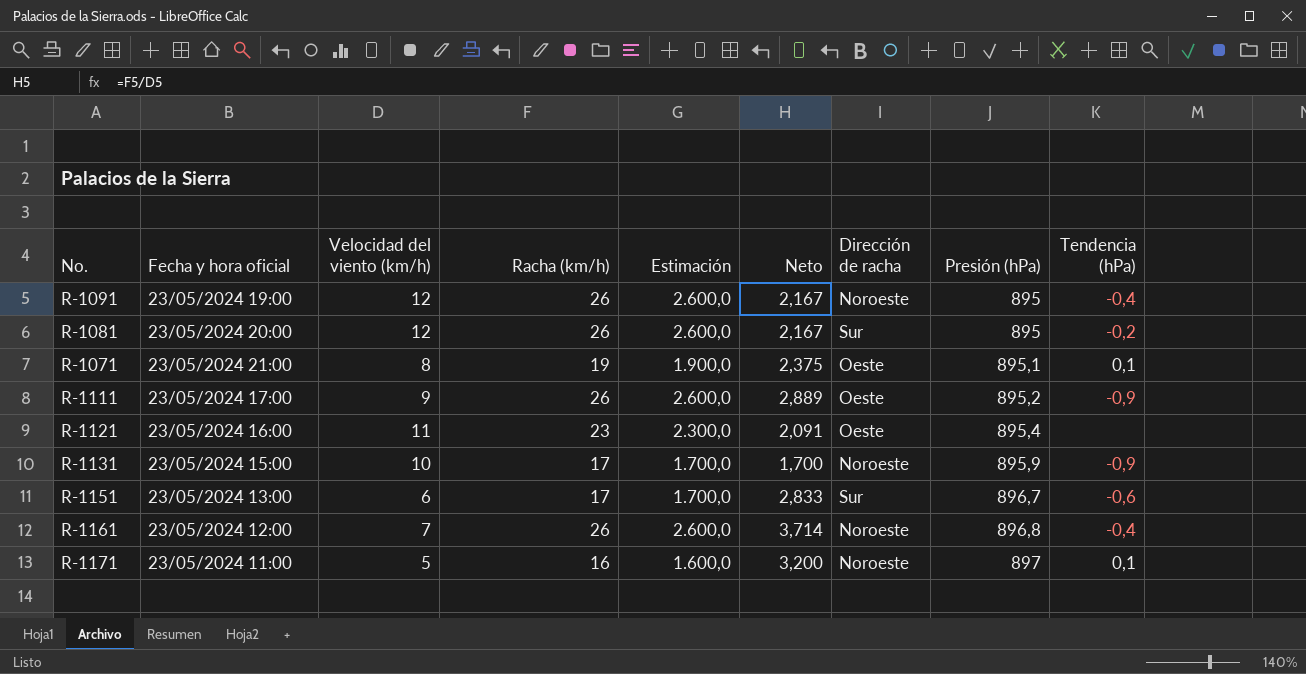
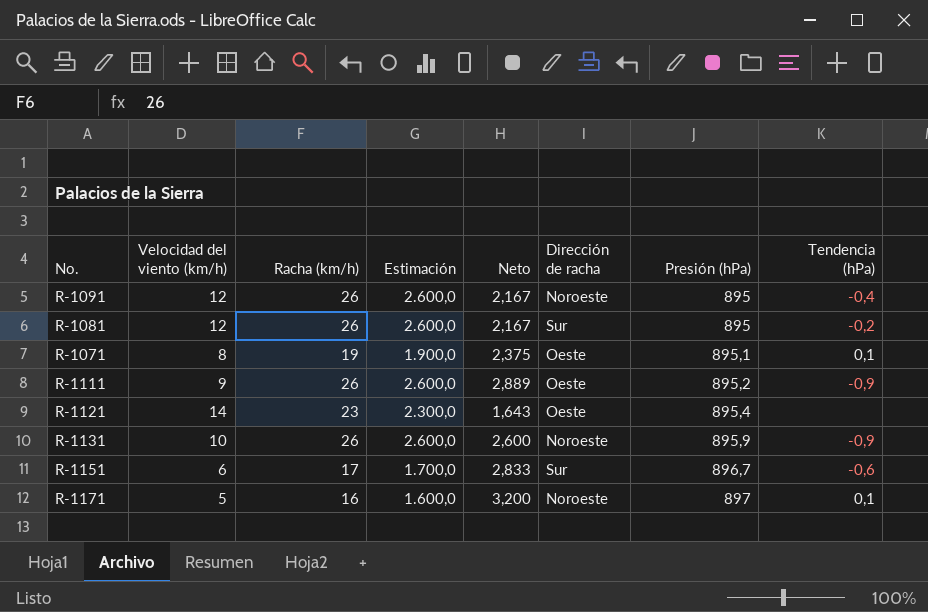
column Fecha y hora oficial | position: 2 -> none
row R-1161: 23/05/2024 12:00 | 7 | 26 | 2.600,0 | 3,714 | Noroeste | 896,8 | -0,4 -> none
R-1121 | Velocidad del viento (km/h): 11 -> 14
R-1121 | Neto: 2,091 -> 1,643
R-1131 | Racha (km/h): 17 -> 26
R-1131 | Estimación: 1.700,0 -> 2.600,0
R-1131 | Neto: 1,700 -> 2,600

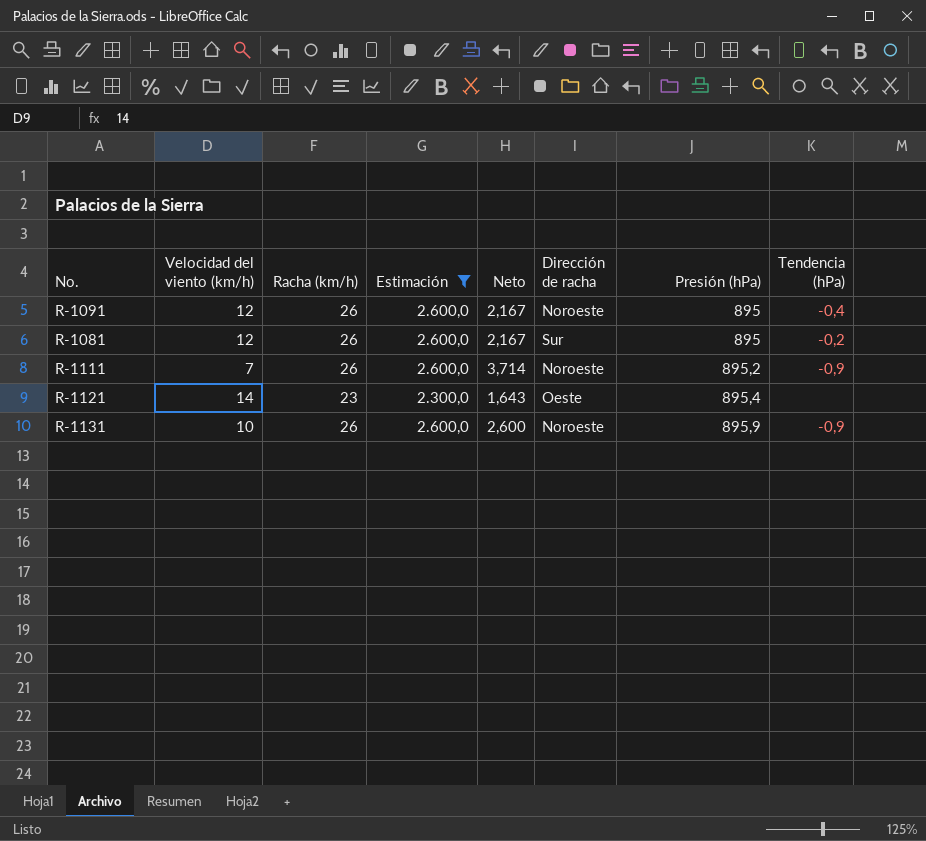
filter: none -> Estimación >= 2.300,0
R-1111 | Velocidad del viento (km/h): 9 -> 7
R-1111 | Neto: 2,889 -> 3,714
R-1111 | Dirección de racha: Oeste -> Noroeste

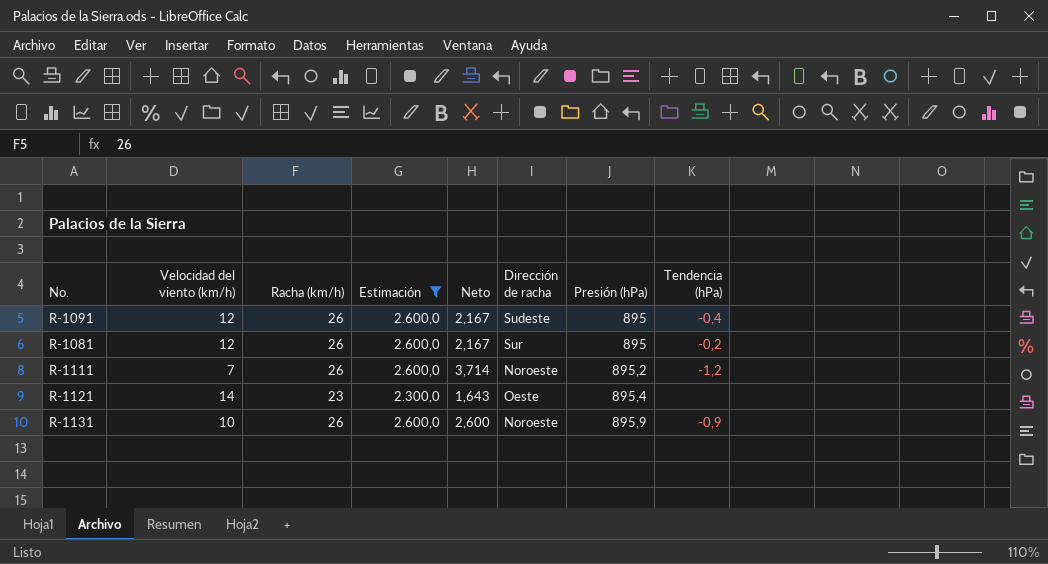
R-1091 | Dirección de racha: Noroeste -> Sudeste
R-1111 | Tendencia (hPa): -0,9 -> -1,2

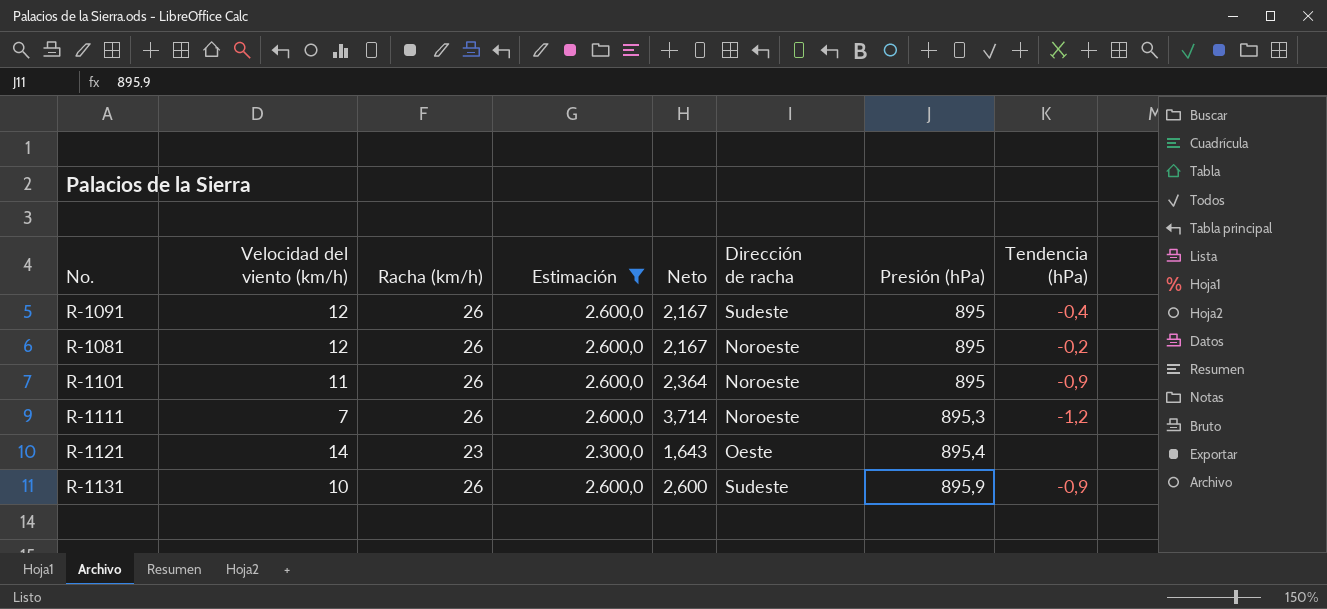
R-1081 | Dirección de racha: Sur -> Noroeste
row R-1101: none -> 11 | 26 | 2.600,0 | 2,364 | Noroeste | 895 | -0,9
R-1111 | Presión (hPa): 895,2 -> 895,3
R-1131 | Dirección de racha: Noroeste -> Sudeste

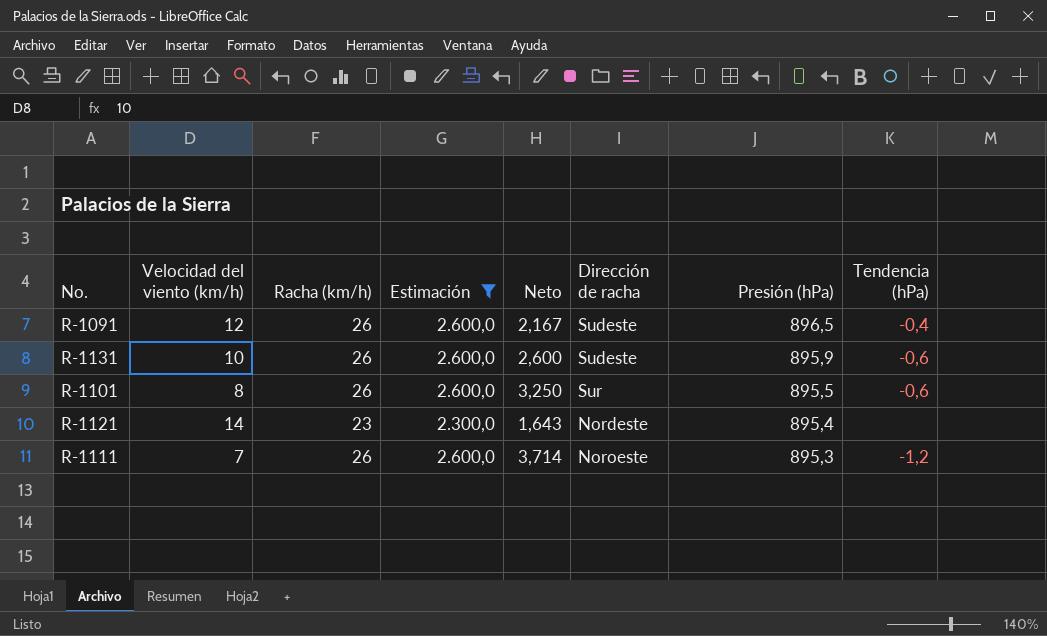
row order: Presión (hPa) ascending -> Presión (hPa) descending
row R-1081: 12 | 26 | 2.600,0 | 2,167 | Noroeste | 895 | -0,2 -> none
R-1091 | Presión (hPa): 895 -> 896,5
R-1131 | Tendencia (hPa): -0,9 -> -0,6
R-1101 | Velocidad del viento (km/h): 11 -> 8
R-1101 | Neto: 2,364 -> 3,250
R-1101 | Dirección de racha: Noroeste -> Sur
R-1101 | Presión (hPa): 895 -> 895,5
R-1101 | Tendencia (hPa): -0,9 -> -0,6
R-1121 | Dirección de racha: Oeste -> Nordeste

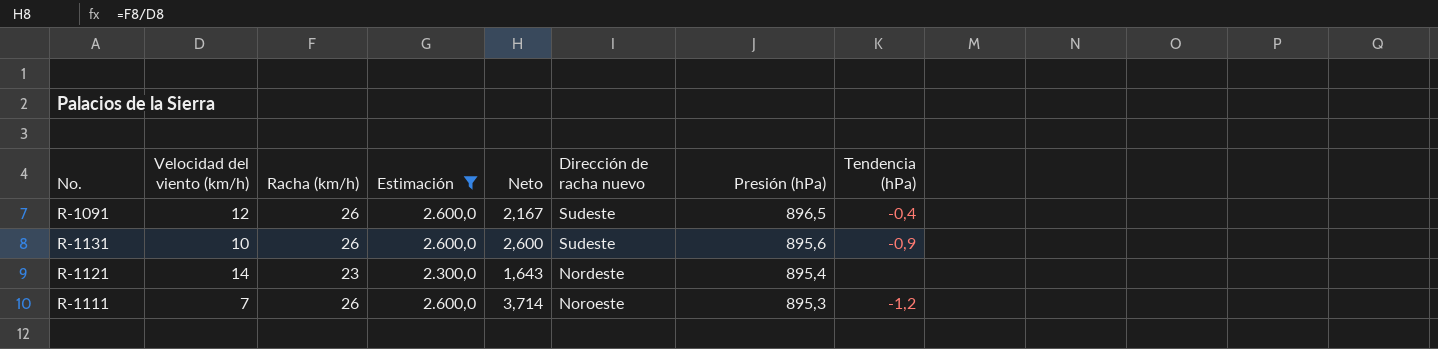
column name: Dirección de racha -> Dirección de racha nuevo
row R-1101: 8 | 26 | 2.600,0 | 3,250 | Sur | 895,5 | -0,6 -> none
R-1131 | Presión (hPa): 895,9 -> 895,6
R-1131 | Tendencia (hPa): -0,6 -> -0,9

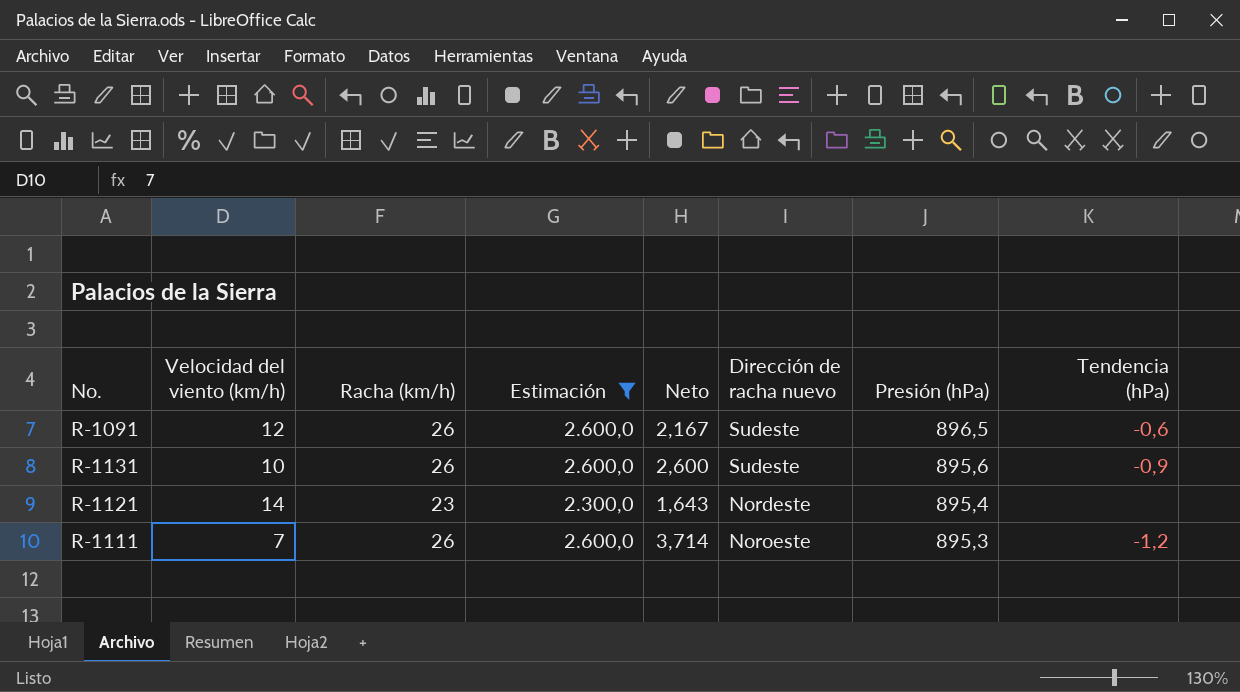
R-1091 | Tendencia (hPa): -0,4 -> -0,6

